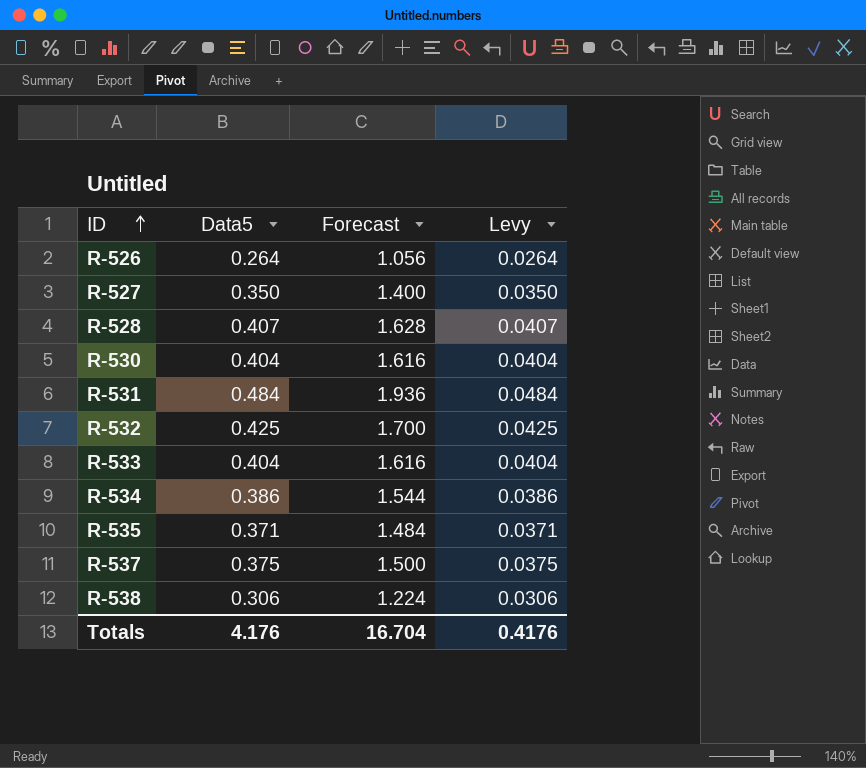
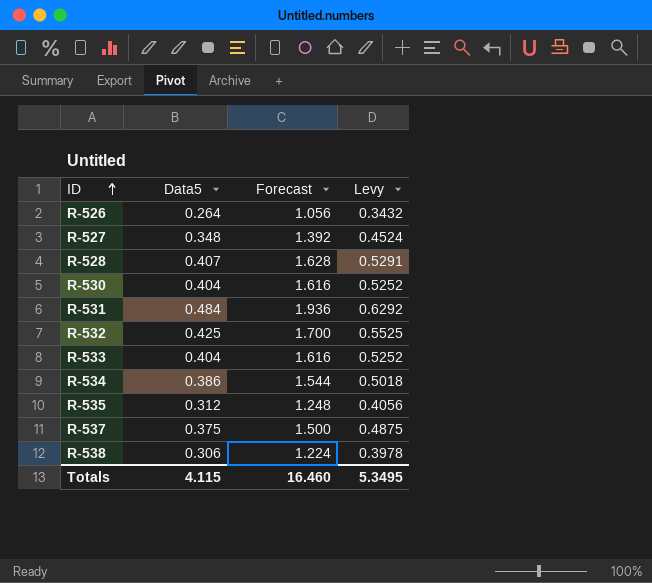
column Levy | formula: [Data5] * 0.1 -> [Data5] * 1.3
R-527 | Data5: 0.350 -> 0.348
R-527 | Forecast: 1.400 -> 1.392
R-535 | Data5: 0.371 -> 0.312
R-535 | Forecast: 1.484 -> 1.248
Totals | Data5: 4.176 -> 4.115
Totals | Forecast: 16.704 -> 16.460
Totals | Levy: 0.4176 -> 5.3495

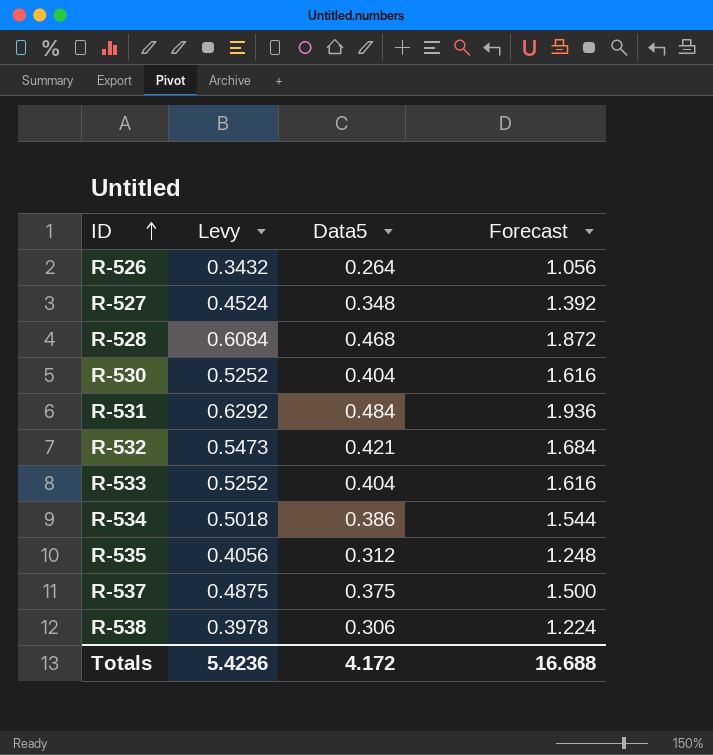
column Levy | position: 4 -> 2
R-528 | Levy: 0.5291 -> 0.6084
R-528 | Data5: 0.407 -> 0.468
R-528 | Forecast: 1.628 -> 1.872
R-532 | Levy: 0.5525 -> 0.5473
R-532 | Data5: 0.425 -> 0.421
R-532 | Forecast: 1.700 -> 1.684
Totals | Levy: 5.3495 -> 5.4236
Totals | Data5: 4.115 -> 4.172
Totals | Forecast: 16.460 -> 16.688

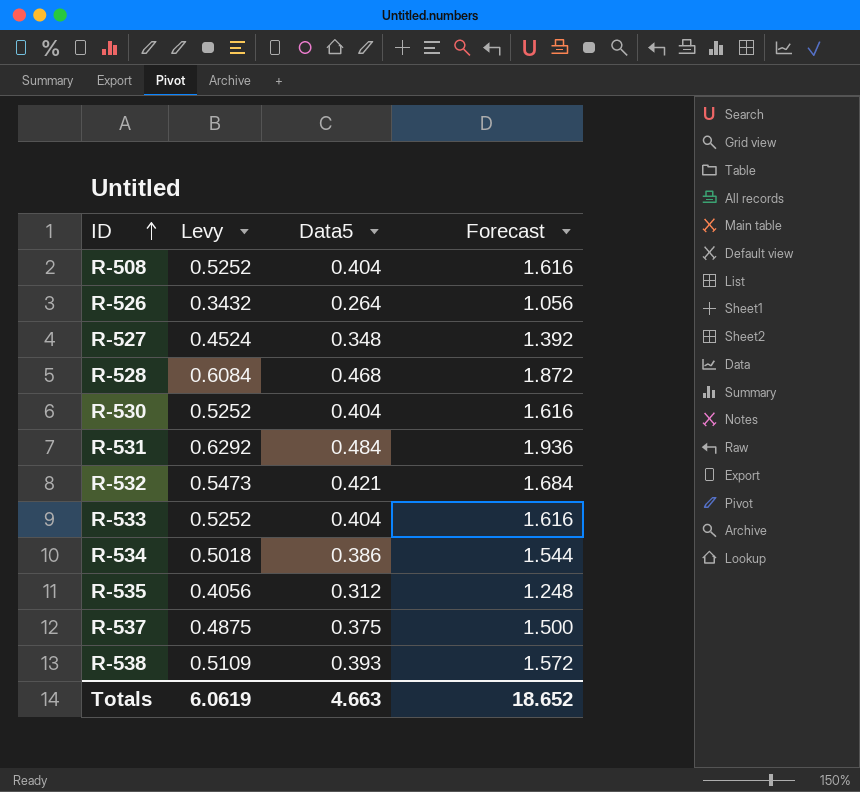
row R-508: none -> 0.5252 | 0.404 | 1.616
R-538 | Levy: 0.3978 -> 0.5109
R-538 | Data5: 0.306 -> 0.393
R-538 | Forecast: 1.224 -> 1.572
Totals | Levy: 5.4236 -> 6.0619
Totals | Data5: 4.172 -> 4.663
Totals | Forecast: 16.688 -> 18.652

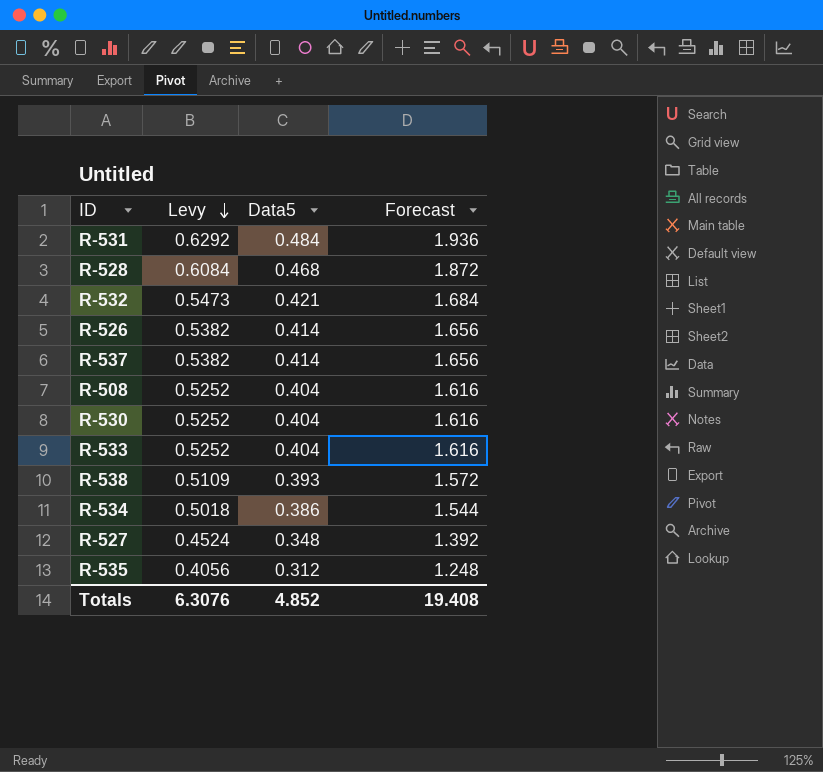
row order: ID ascending -> Levy descending
R-526 | Levy: 0.3432 -> 0.5382
R-526 | Data5: 0.264 -> 0.414
R-526 | Forecast: 1.056 -> 1.656
R-537 | Levy: 0.4875 -> 0.5382
R-537 | Data5: 0.375 -> 0.414
R-537 | Forecast: 1.500 -> 1.656
Totals | Levy: 6.0619 -> 6.3076
Totals | Data5: 4.663 -> 4.852
Totals | Forecast: 18.652 -> 19.408

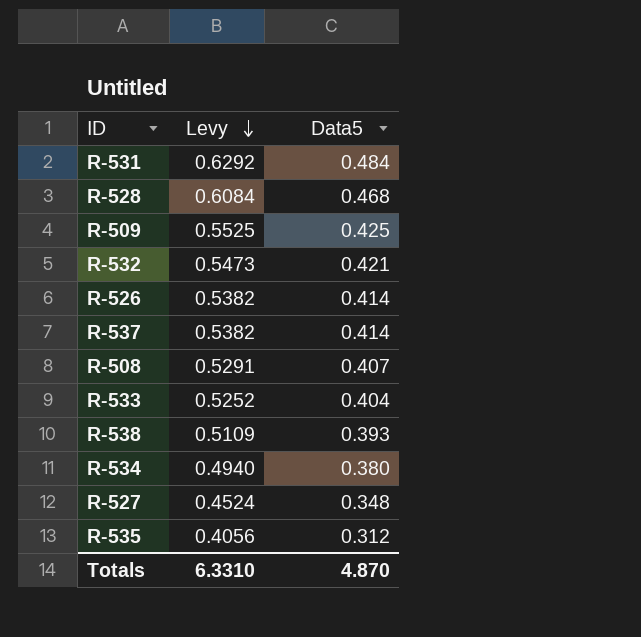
column Forecast | formula: [Data5] * 4 -> none
row R-530: 0.5252 | 0.404 | 1.616 -> none
row R-509: none -> 0.5525 | 0.425
R-508 | Levy: 0.5252 -> 0.5291
R-508 | Data5: 0.404 -> 0.407
R-534 | Levy: 0.5018 -> 0.4940
R-534 | Data5: 0.386 -> 0.380
Totals | Levy: 6.3076 -> 6.3310
Totals | Data5: 4.852 -> 4.870

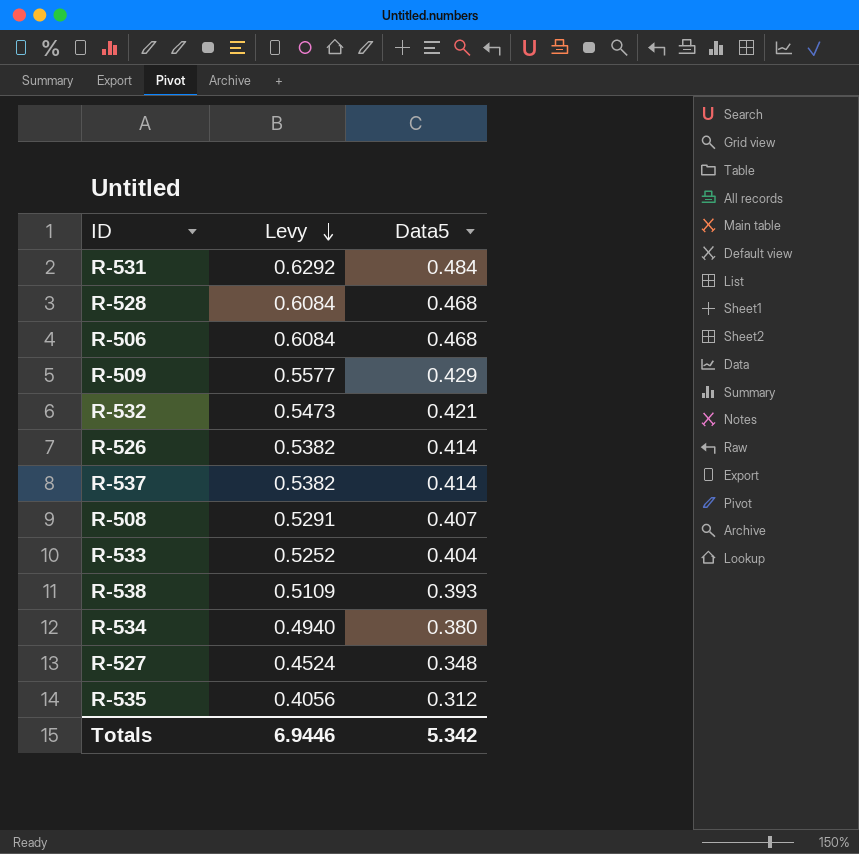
row R-506: none -> 0.6084 | 0.468
R-509 | Levy: 0.5525 -> 0.5577
R-509 | Data5: 0.425 -> 0.429
Totals | Levy: 6.3310 -> 6.9446
Totals | Data5: 4.870 -> 5.342

